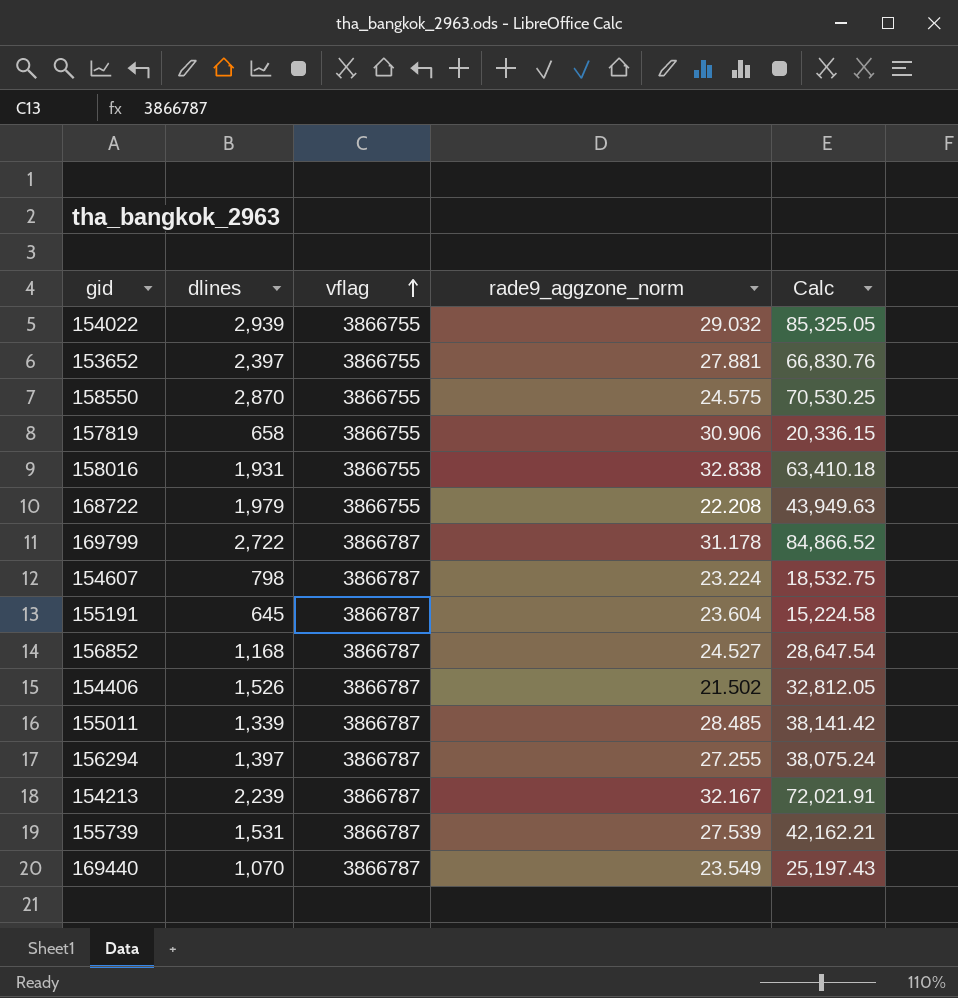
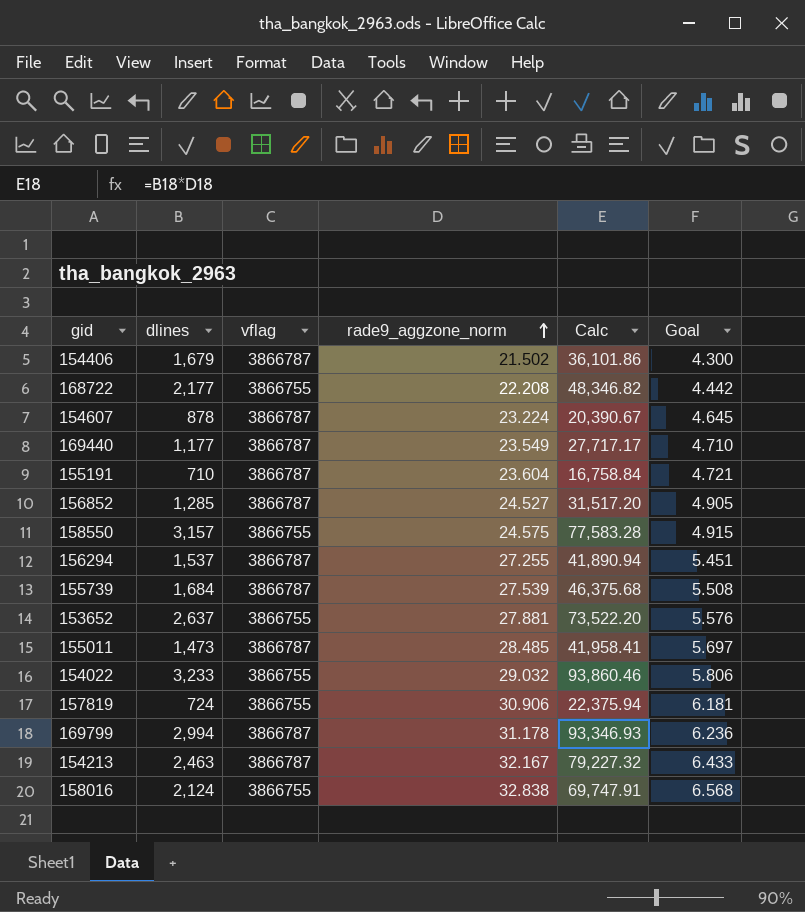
row order: vflag ascending -> rade9_aggzone_norm ascending
column Goal | formula: none -> [rade9_aggzone_norm] * 0.2
154406 | dlines: 1,526 -> 1,679
154406 | Calc: 32,812.05 -> 36,101.86
168722 | dlines: 1,979 -> 2,177
168722 | Calc: 43,949.63 -> 48,346.82
154607 | dlines: 798 -> 878
154607 | Calc: 18,532.75 -> 20,390.67
169440 | dlines: 1,070 -> 1,177
169440 | Calc: 25,197.43 -> 27,717.17
155191 | dlines: 645 -> 710
155191 | Calc: 15,224.58 -> 16,758.84
156852 | dlines: 1,168 -> 1,285
156852 | Calc: 28,647.54 -> 31,517.20
158550 | dlines: 2,870 -> 3,157
158550 | Calc: 70,530.25 -> 77,583.28
156294 | dlines: 1,397 -> 1,537
156294 | Calc: 38,075.24 -> 41,890.94
155739 | dlines: 1,531 -> 1,684
155739 | Calc: 42,162.21 -> 46,375.68
153652 | dlines: 2,397 -> 2,637
153652 | Calc: 66,830.76 -> 73,522.20
155011 | dlines: 1,339 -> 1,473
155011 | Calc: 38,141.42 -> 41,958.41
154022 | dlines: 2,939 -> 3,233
154022 | Calc: 85,325.05 -> 93,860.46
157819 | dlines: 658 -> 724
157819 | Calc: 20,336.15 -> 22,375.94
169799 | dlines: 2,722 -> 2,994
169799 | Calc: 84,866.52 -> 93,346.93
154213 | dlines: 2,239 -> 2,463
154213 | Calc: 72,021.91 -> 79,227.32
158016 | dlines: 1,931 -> 2,124
158016 | Calc: 63,410.18 -> 69,747.91

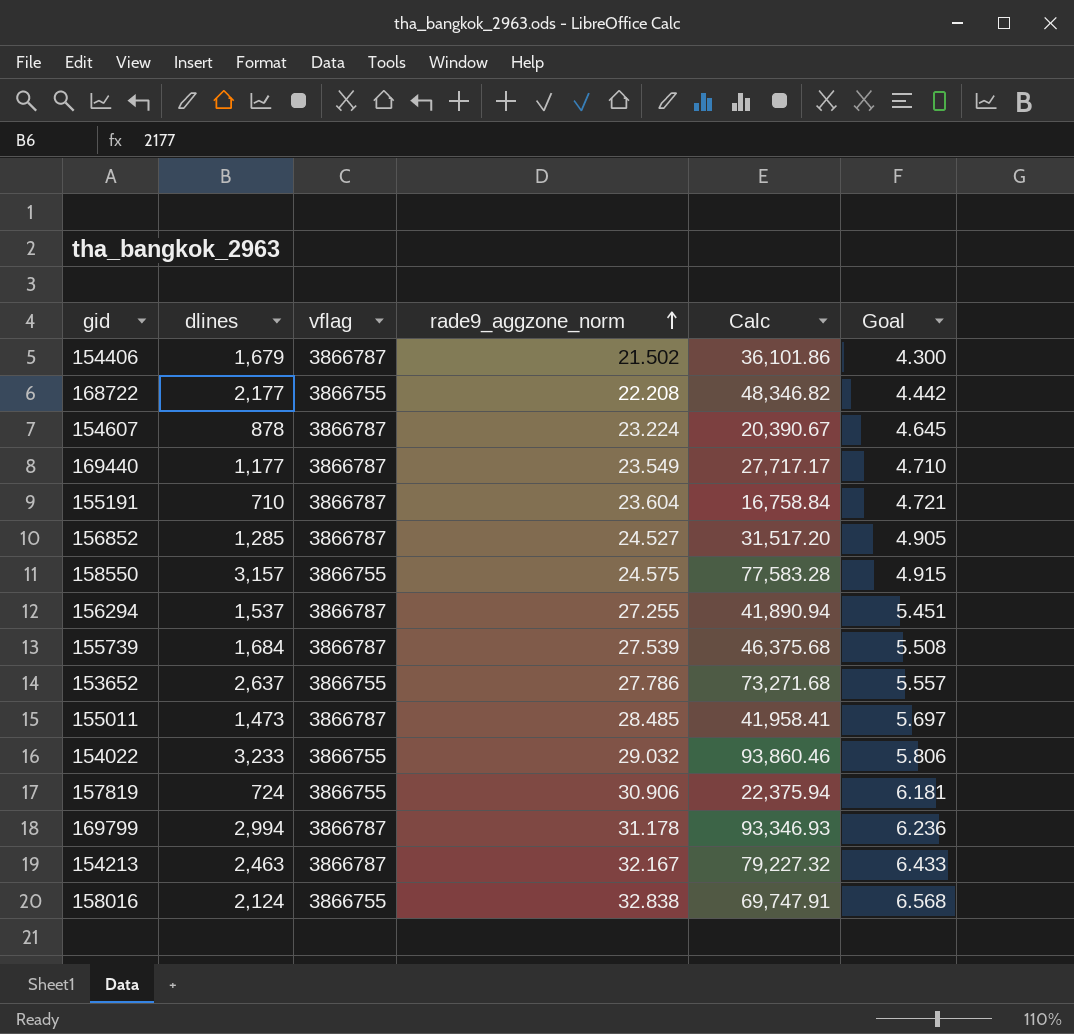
153652 | rade9_aggzone_norm: 27.881 -> 27.786
153652 | Calc: 73,522.20 -> 73,271.68
153652 | Goal: 5.576 -> 5.557

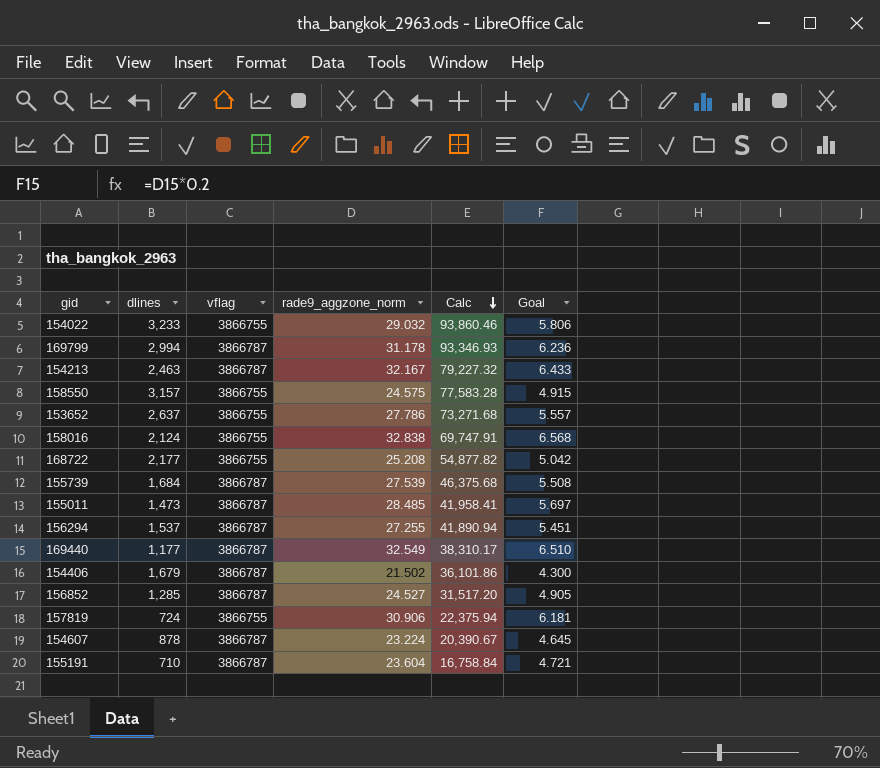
row order: rade9_aggzone_norm ascending -> Calc descending
168722 | rade9_aggzone_norm: 22.208 -> 25.208
168722 | Calc: 48,346.82 -> 54,877.82
168722 | Goal: 4.442 -> 5.042
169440 | rade9_aggzone_norm: 23.549 -> 32.549
169440 | Calc: 27,717.17 -> 38,310.17
169440 | Goal: 4.710 -> 6.510

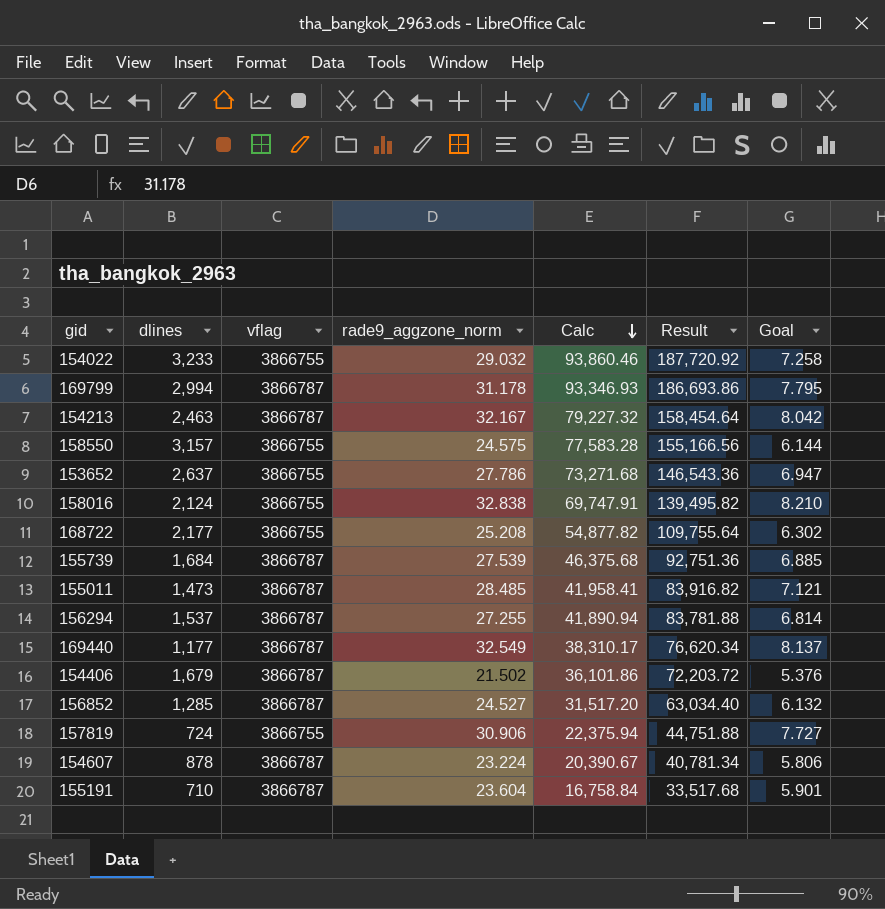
column Result | formula: none -> [Calc] * 2
column Goal | formula: [rade9_aggzone_norm] * 0.2 -> [rade9_aggzone_norm] * 0.25

